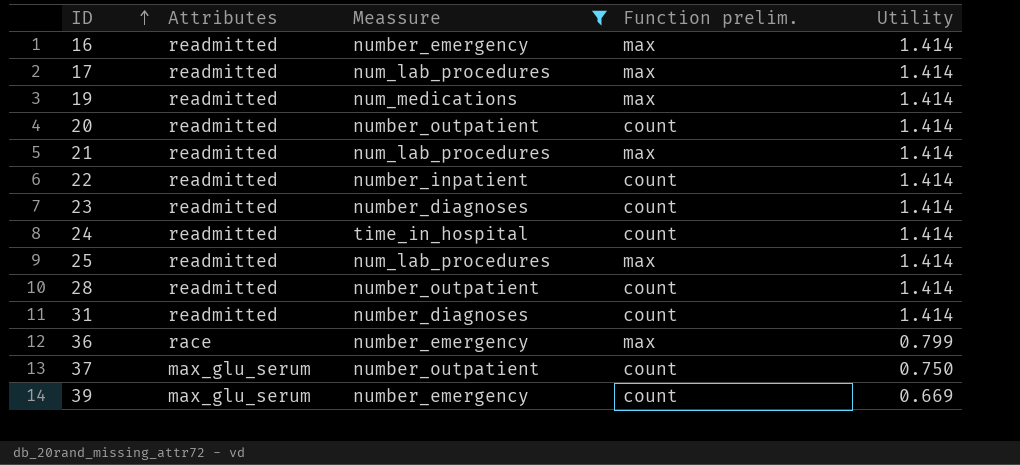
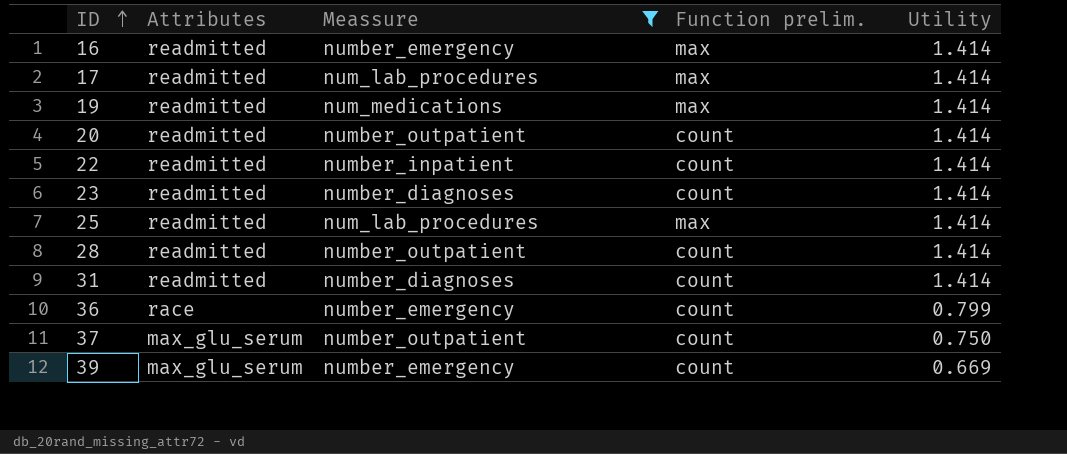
row 21: readmitted | num_lab_procedures | max | 1.414 -> none
row 24: readmitted | time_in_hospital | count | 1.414 -> none
36 | Function prelim.: max -> count

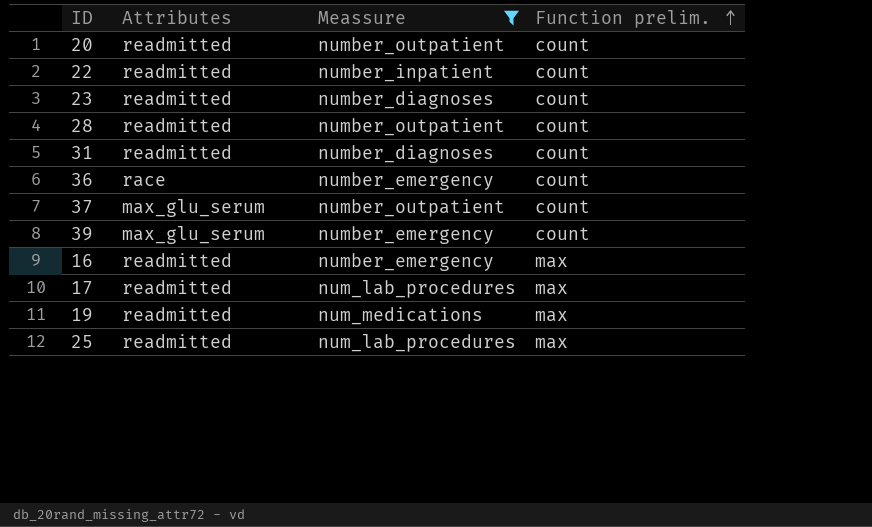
row order: ID ascending -> Function prelim. ascending
column Utility | position: 5 -> none

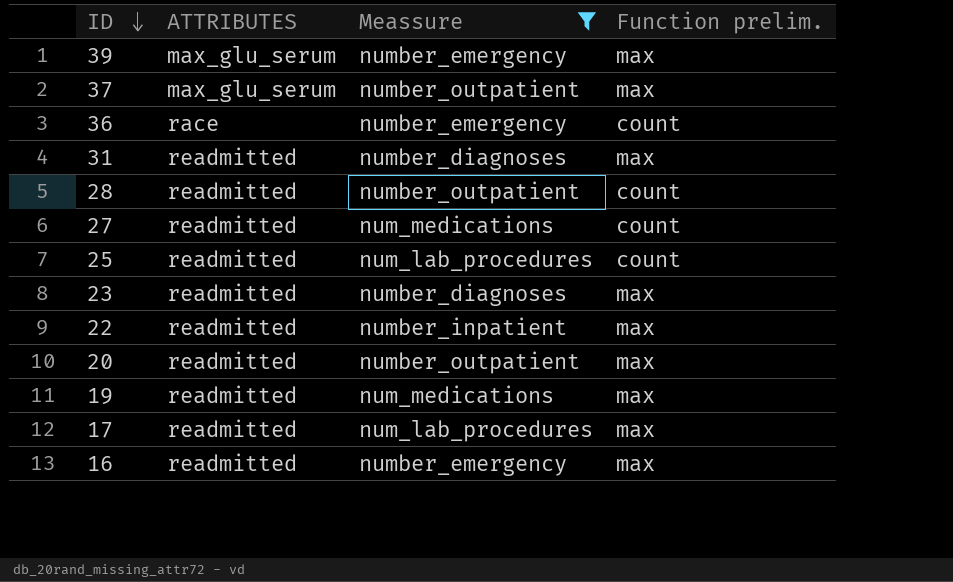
row order: Function prelim. ascending -> ID descending
column name: Attributes -> ATTRIBUTES
39 | Function prelim.: count -> max
37 | Function prelim.: count -> max
31 | Function prelim.: count -> max
row 27: none -> readmitted | num_medications | count
25 | Function prelim.: max -> count
23 | Function prelim.: count -> max
22 | Function prelim.: count -> max
20 | Function prelim.: count -> max

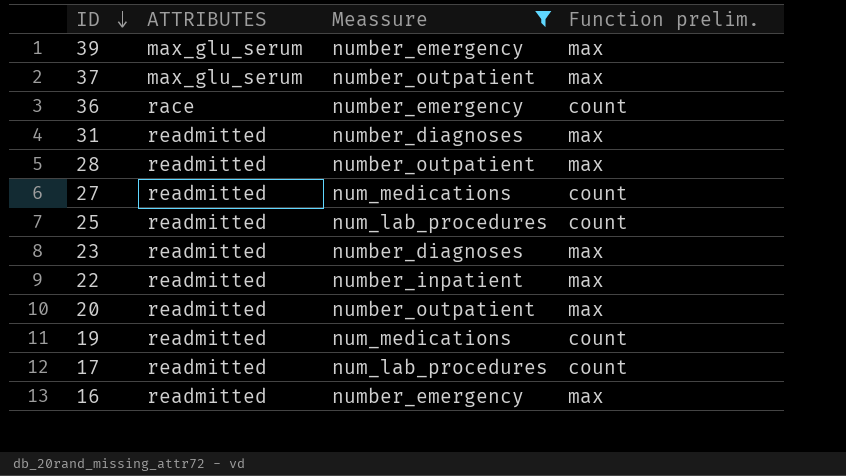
28 | Function prelim.: count -> max
19 | Function prelim.: max -> count
17 | Function prelim.: max -> count

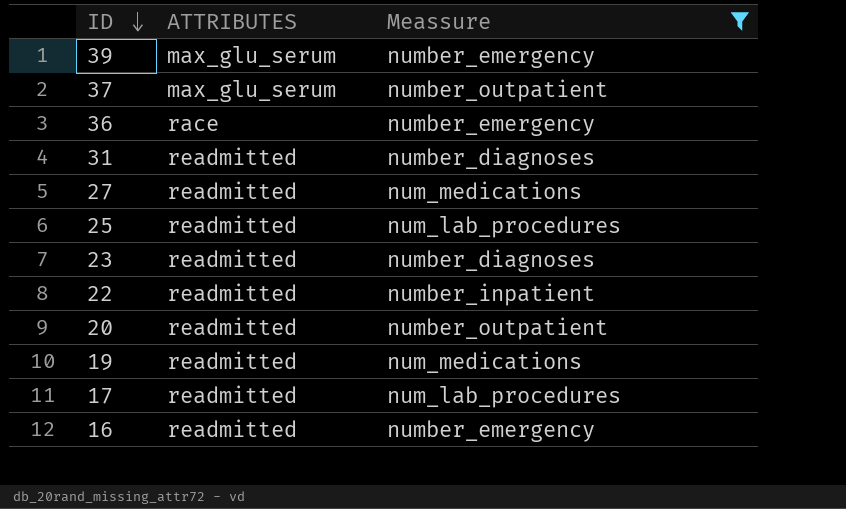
column Function prelim. | position: 4 -> none
row 28: readmitted | number_outpatient | max -> none

